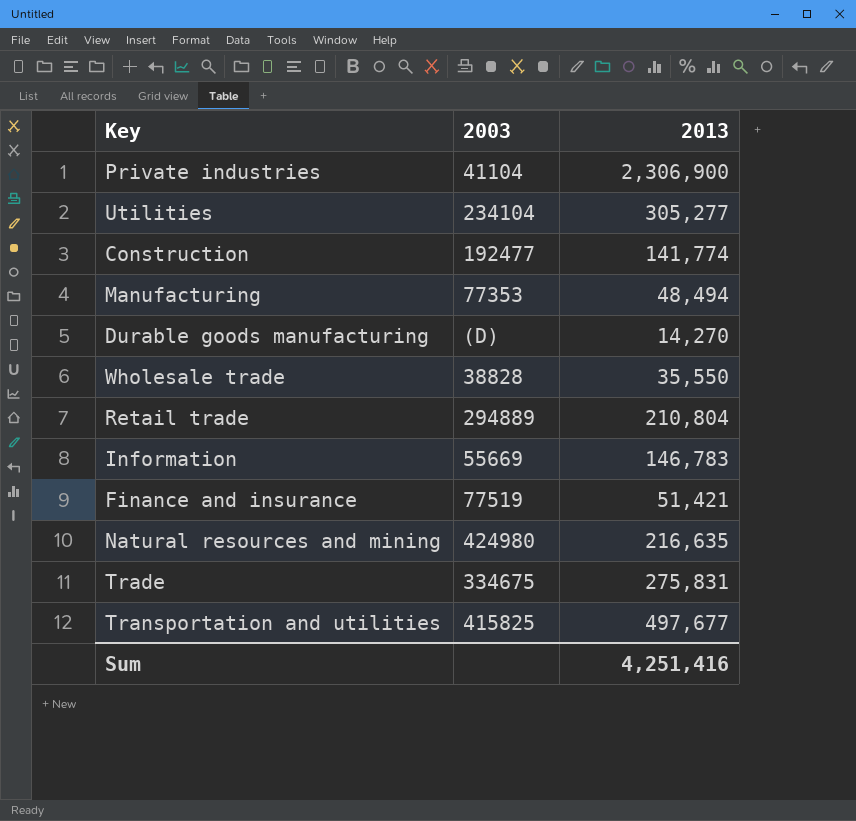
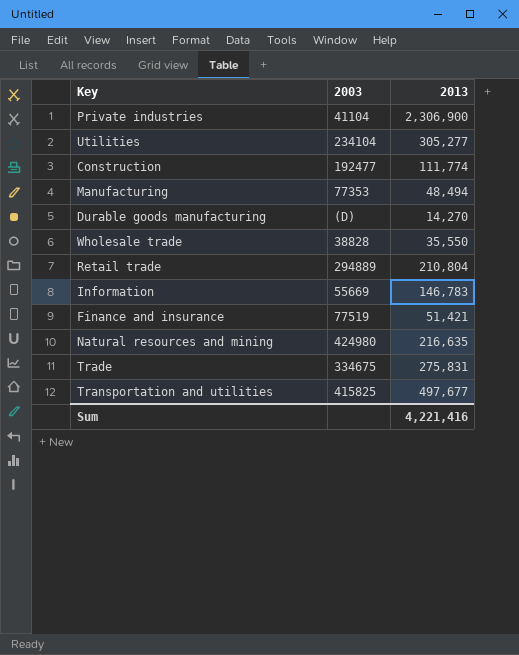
Construction | 2013: 141,774 -> 111,774
Sum | 2013: 4,251,416 -> 4,221,416

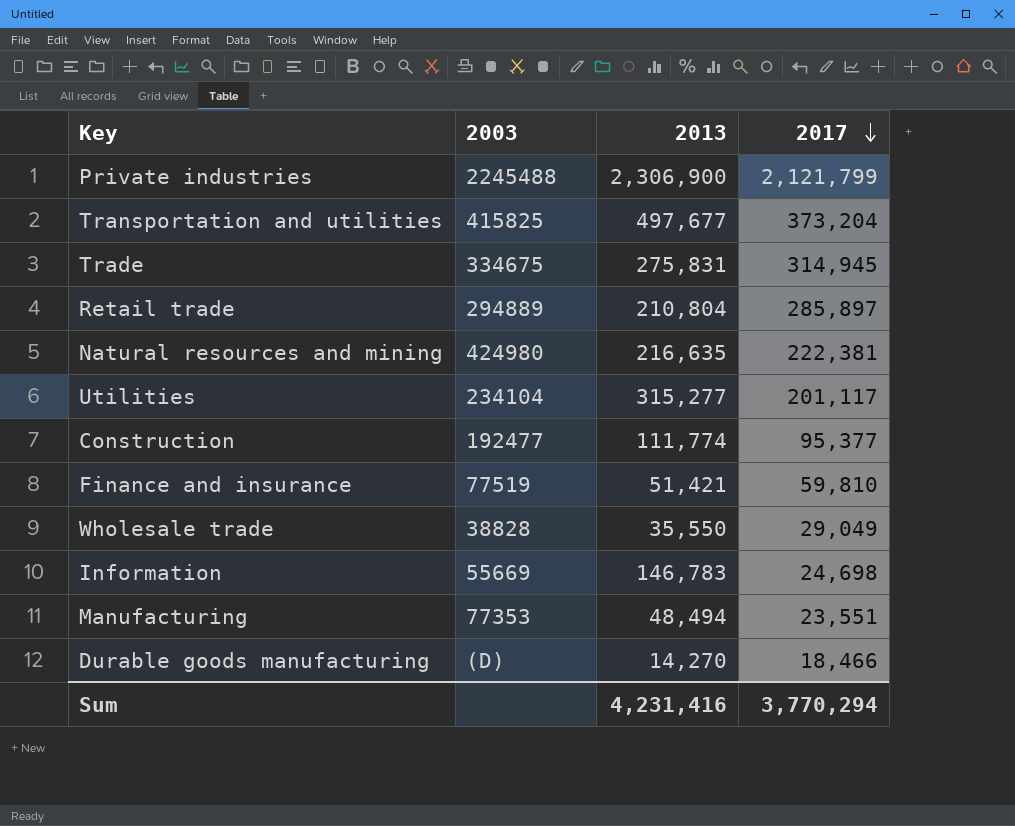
row order: none -> 2017 descending
column 2017 | position: none -> 4
Private industries | 2003: 41104 -> 2245488
Utilities | 2013: 305,277 -> 315,277
Sum | 2013: 4,221,416 -> 4,231,416

